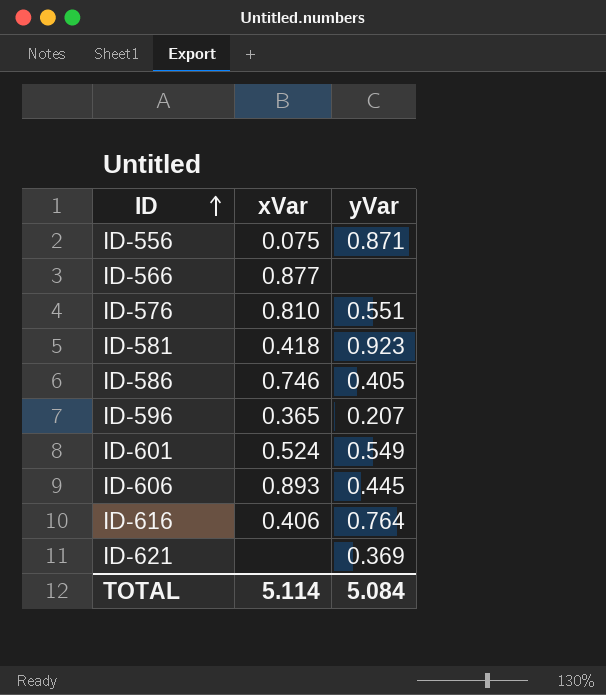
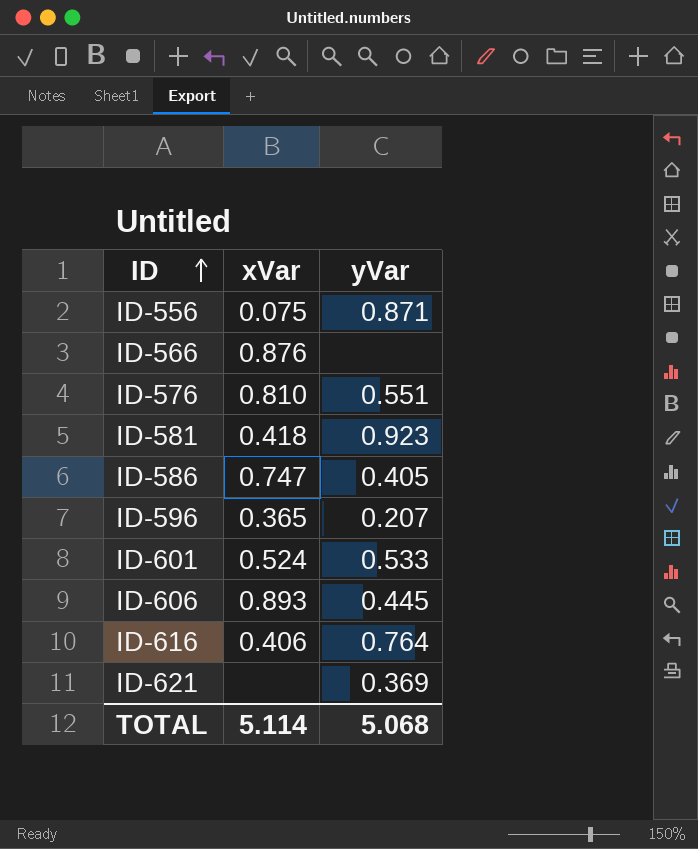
ID-566 | xVar: 0.877 -> 0.876
ID-586 | xVar: 0.746 -> 0.747
ID-601 | yVar: 0.549 -> 0.533
TOTAL | yVar: 5.084 -> 5.068

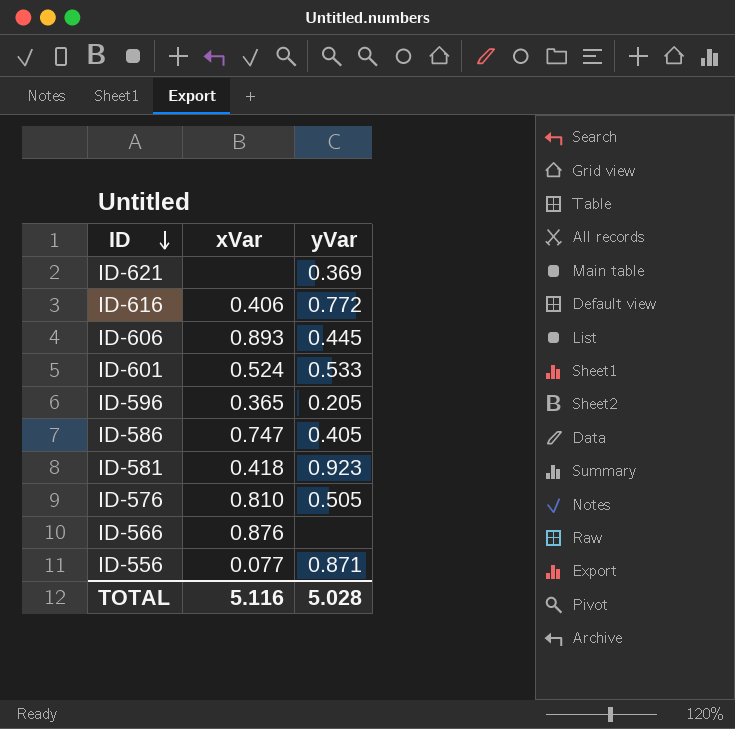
row order: ID ascending -> ID descending
ID-616 | yVar: 0.764 -> 0.772
ID-596 | yVar: 0.207 -> 0.205
ID-576 | yVar: 0.551 -> 0.505
ID-556 | xVar: 0.075 -> 0.077
TOTAL | xVar: 5.114 -> 5.116
TOTAL | yVar: 5.068 -> 5.028

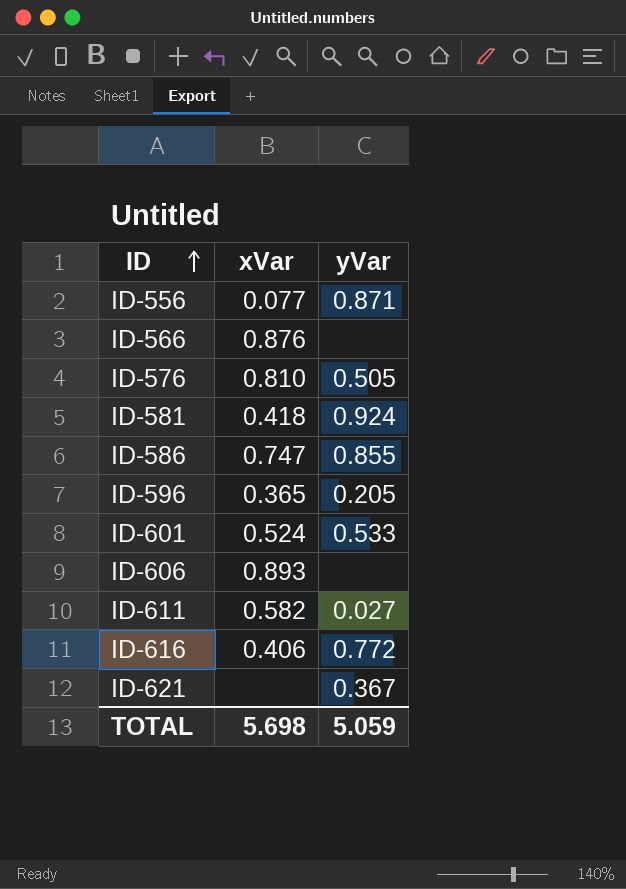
row order: ID descending -> ID ascending
ID-581 | yVar: 0.923 -> 0.924
ID-586 | yVar: 0.405 -> 0.855
ID-606 | yVar: 0.445 -> none
row ID-611: none -> 0.582 | 0.027
ID-621 | yVar: 0.369 -> 0.367
TOTAL | xVar: 5.116 -> 5.698
TOTAL | yVar: 5.028 -> 5.059

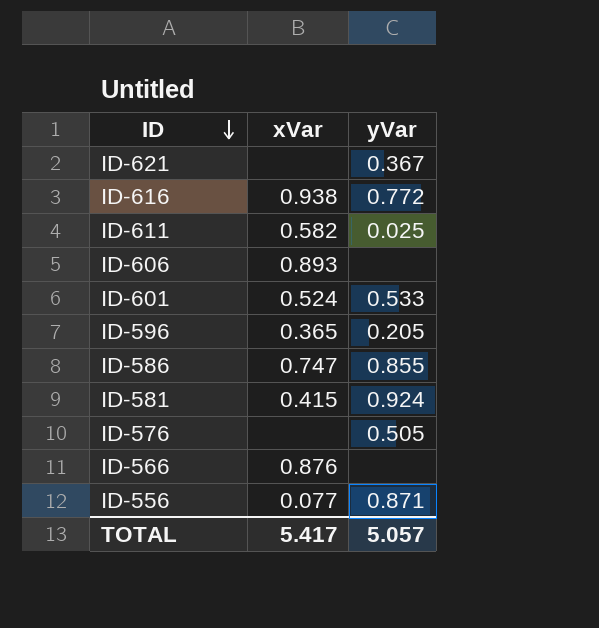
row order: ID ascending -> ID descending
ID-616 | xVar: 0.406 -> 0.938
ID-611 | yVar: 0.027 -> 0.025
ID-581 | xVar: 0.418 -> 0.415
ID-576 | xVar: 0.810 -> none
TOTAL | xVar: 5.698 -> 5.417
TOTAL | yVar: 5.059 -> 5.057

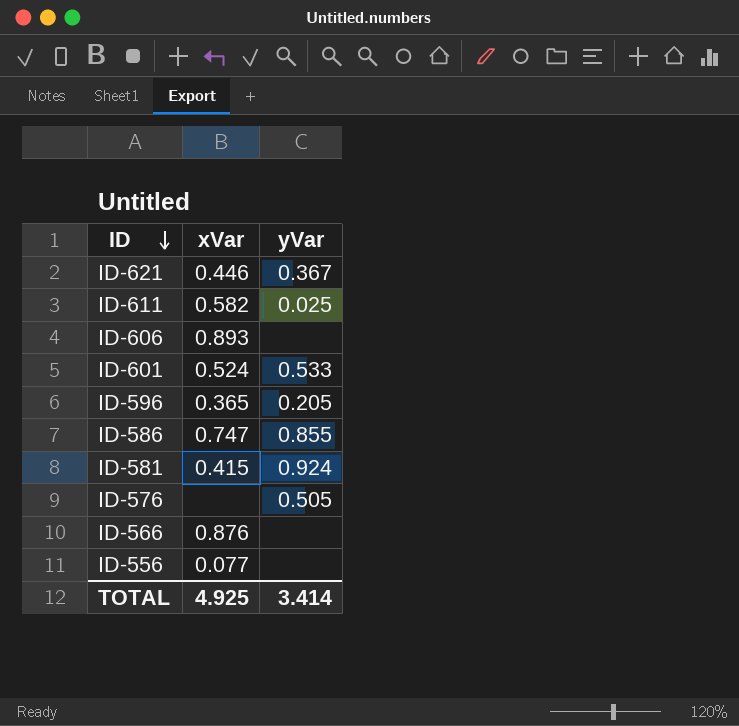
row ID-616: 0.938 | 0.772 -> none
ID-621 | xVar: none -> 0.446
ID-556 | yVar: 0.871 -> none
TOTAL | xVar: 5.417 -> 4.925
TOTAL | yVar: 5.057 -> 3.414

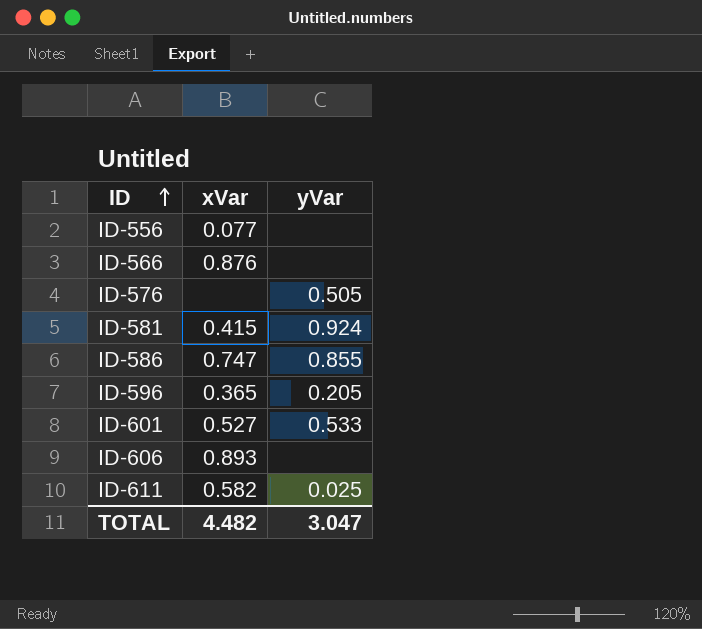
row order: ID descending -> ID ascending
row ID-621: 0.446 | 0.367 -> none
ID-601 | xVar: 0.524 -> 0.527
TOTAL | xVar: 4.925 -> 4.482
TOTAL | yVar: 3.414 -> 3.047

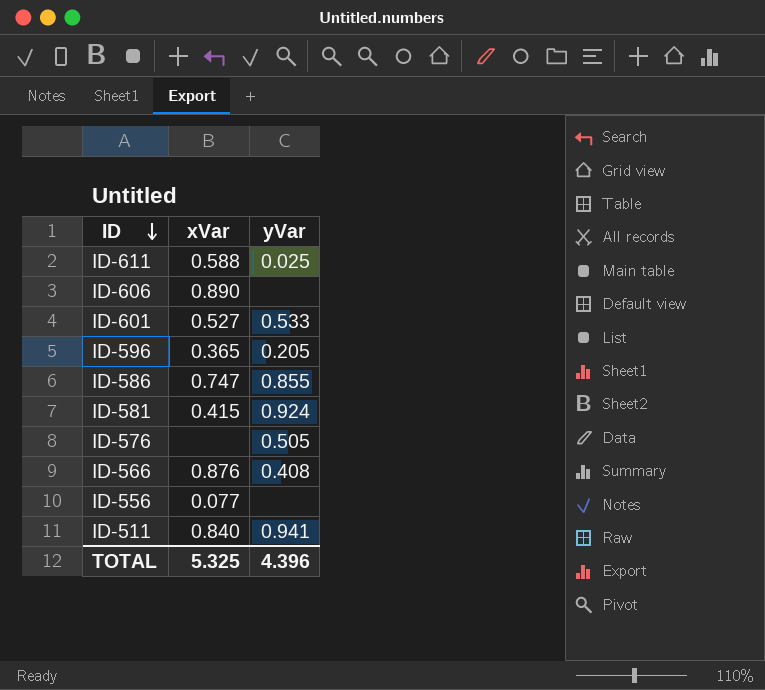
row order: ID ascending -> ID descending
ID-611 | xVar: 0.582 -> 0.588
ID-606 | xVar: 0.893 -> 0.890
ID-566 | yVar: none -> 0.408
row ID-511: none -> 0.840 | 0.941
TOTAL | xVar: 4.482 -> 5.325
TOTAL | yVar: 3.047 -> 4.396

